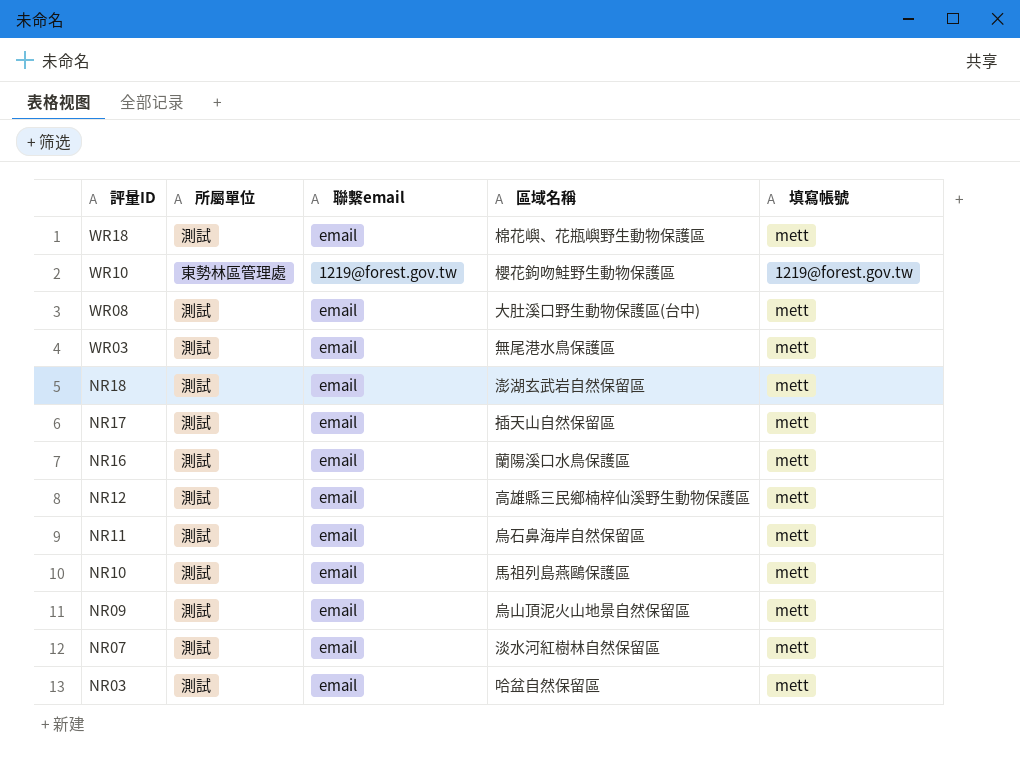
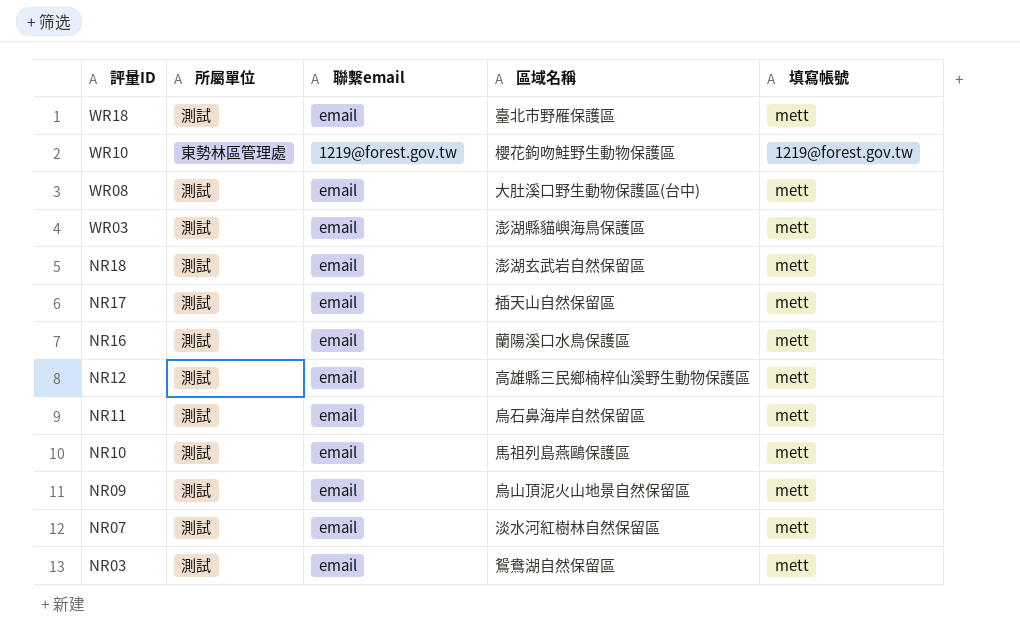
WR18 | 區域名稱: 棉花嶼、花瓶嶼野生動物保護區 -> 臺北市野雁保護區
WR03 | 區域名稱: 無尾港水鳥保護區 -> 澎湖縣貓嶼海鳥保護區
NR03 | 區域名稱: 哈盆自然保留區 -> 鴛鴦湖自然保留區

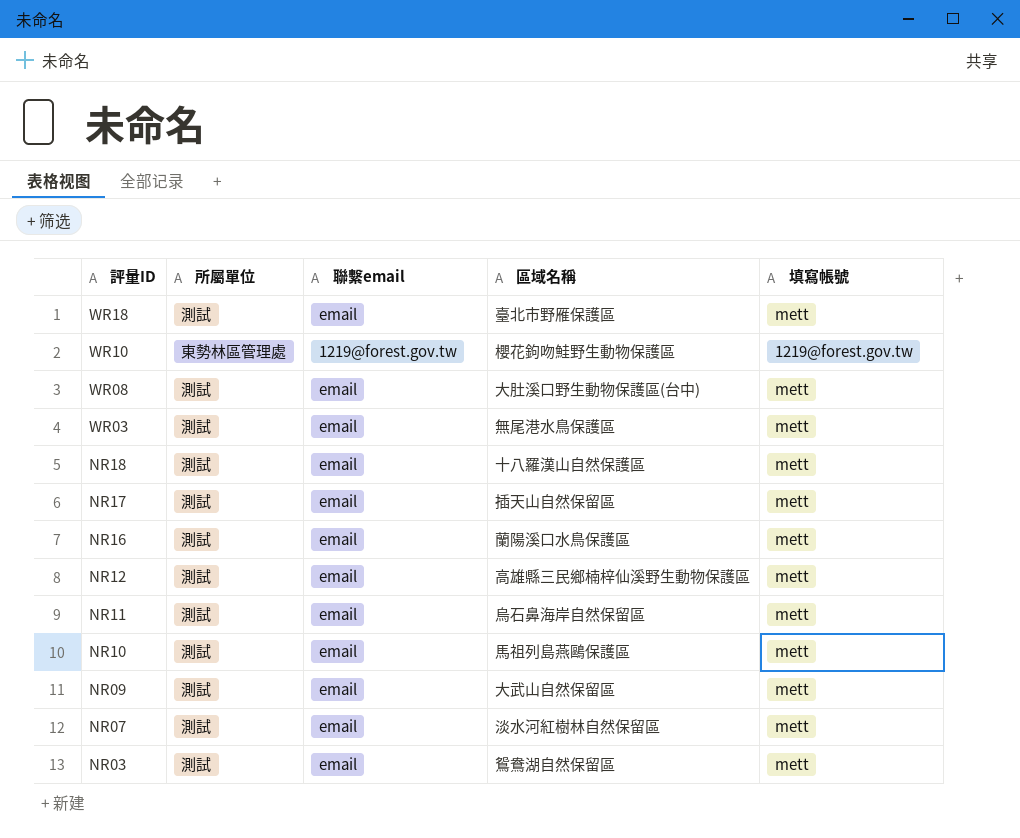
WR03 | 區域名稱: 澎湖縣貓嶼海鳥保護區 -> 無尾港水鳥保護區
NR18 | 區域名稱: 澎湖玄武岩自然保留區 -> 十八羅漢山自然保護區
NR09 | 區域名稱: 烏山頂泥火山地景自然保留區 -> 大武山自然保留區

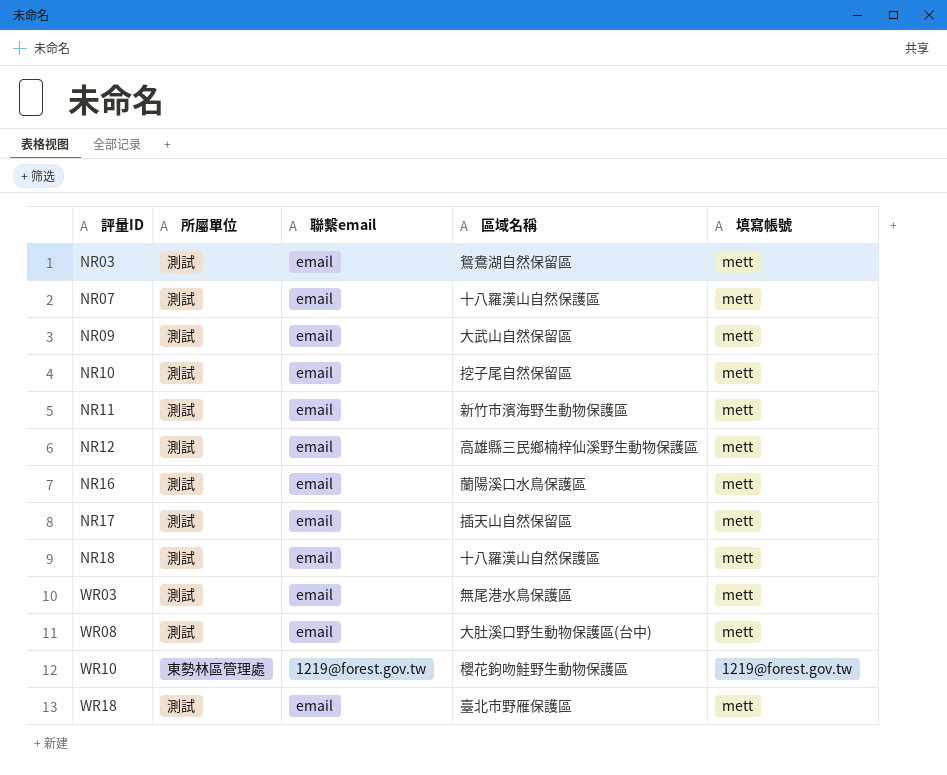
row order: 評量ID descending -> 評量ID ascending
NR07 | 區域名稱: 淡水河紅樹林自然保留區 -> 十八羅漢山自然保護區
NR10 | 區域名稱: 馬祖列島燕鷗保護區 -> 挖子尾自然保留區
NR11 | 區域名稱: 烏石鼻海岸自然保留區 -> 新竹市濱海野生動物保護區

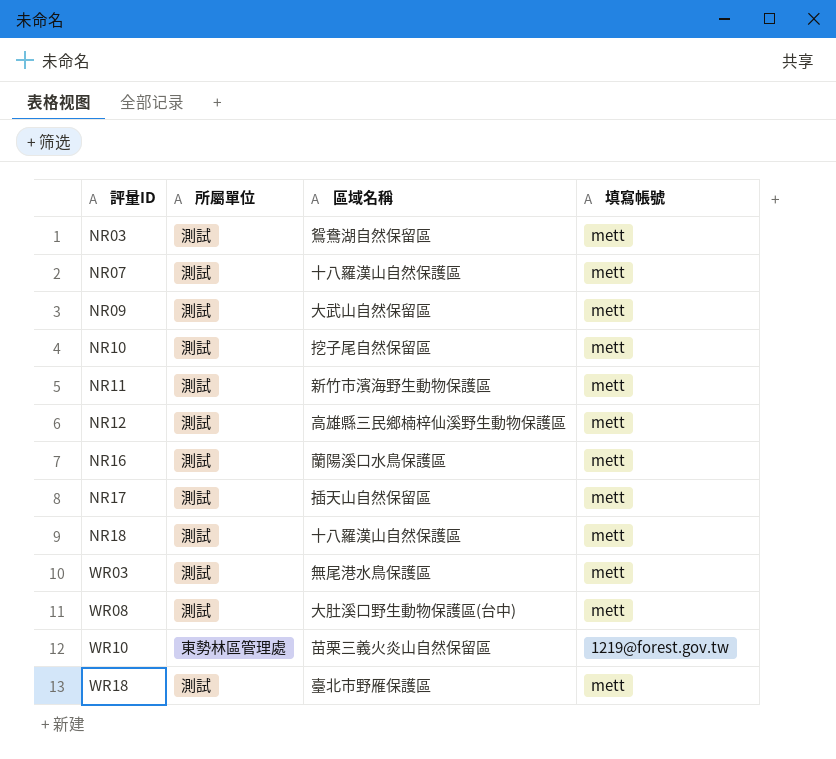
column 聯繫email | position: 3 -> none
WR10 | 區域名稱: 櫻花鉤吻鮭野生動物保護區 -> 苗栗三義火炎山自然保留區

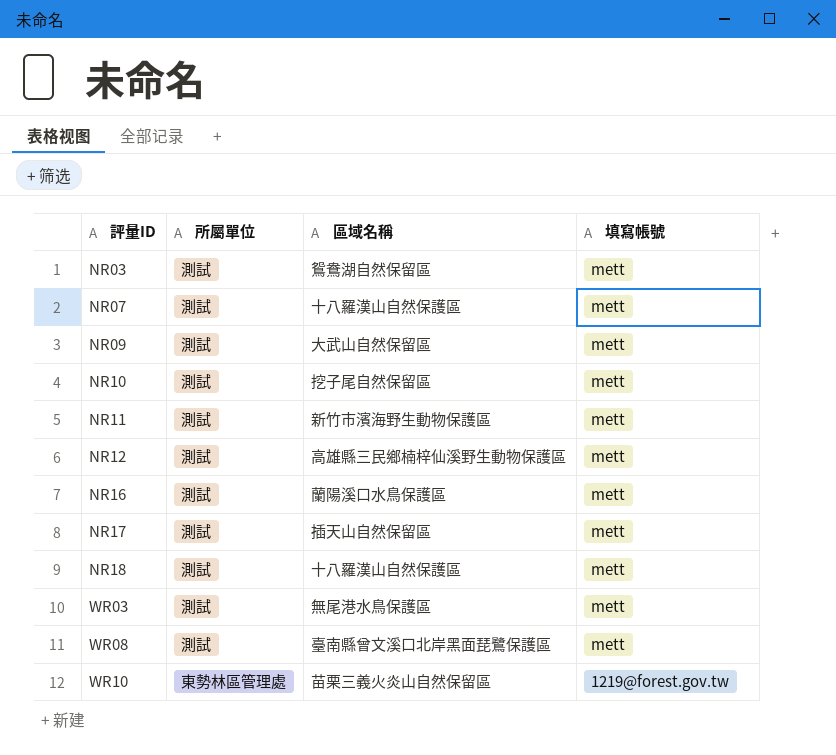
row WR18: 測試 | 臺北市野雁保護區 | mett -> none
WR08 | 區域名稱: 大肚溪口野生動物保護區(台中) -> 臺南縣曾文溪口北岸黑面琵鷺保護區

